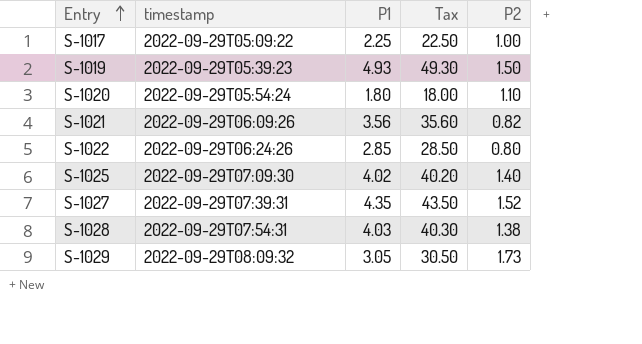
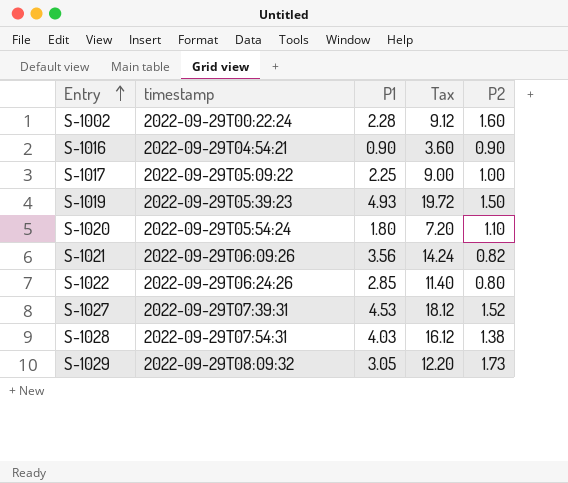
column Tax | formula: [P1] * 10 -> [P1] * 4
row S-1025: 2022-09-29T07:09:30 | 4.02 | 40.20 | 1.40 -> none
row S-1002: none -> 2022-09-29T00:22:24 | 2.28 | 9.12 | 1.60
row S-1016: none -> 2022-09-29T04:54:21 | 0.90 | 3.60 | 0.90
S-1027 | P1: 4.35 -> 4.53

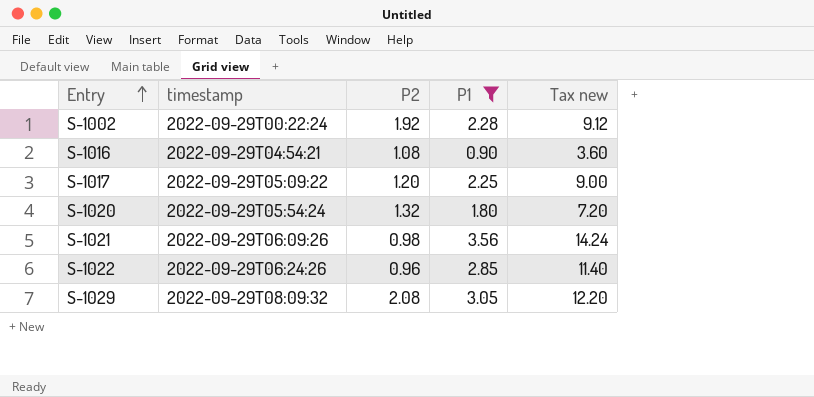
filter: none -> P1 <= 3.56
column P2 | position: 5 -> 3
column name: Tax -> Tax new
S-1002 | P2: 1.60 -> 1.92
S-1016 | P2: 0.90 -> 1.08
S-1017 | P2: 1.00 -> 1.20
S-1020 | P2: 1.10 -> 1.32
S-1021 | P2: 0.82 -> 0.98
S-1022 | P2: 0.80 -> 0.96
S-1029 | P2: 1.73 -> 2.08

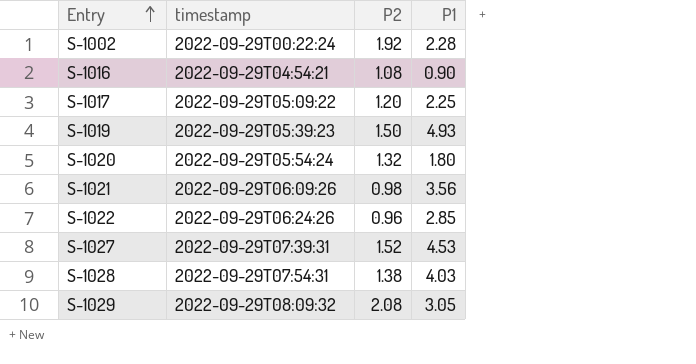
filter: P1 <= 3.56 -> none
column Tax new | formula: [P1] * 4 -> none

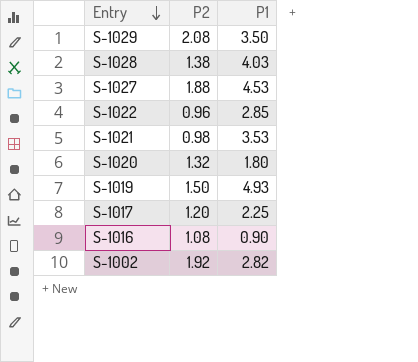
row order: Entry ascending -> Entry descending
column timestamp | position: 2 -> none
S-1029 | P1: 3.05 -> 3.50
S-1027 | P2: 1.52 -> 1.88
S-1021 | P1: 3.56 -> 3.53
S-1002 | P1: 2.28 -> 2.82

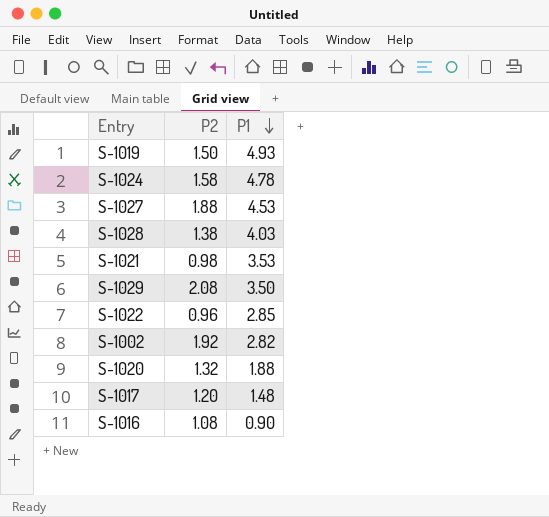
row order: Entry descending -> P1 descending
row S-1024: none -> 1.58 | 4.78
S-1020 | P1: 1.80 -> 1.88
S-1017 | P1: 2.25 -> 1.48

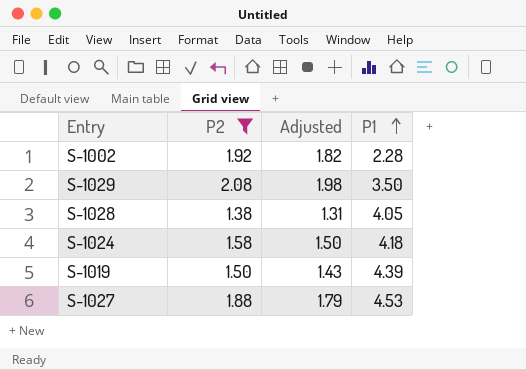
filter: none -> P2 >= 1.38
row order: P1 descending -> P1 ascending
column Adjusted | formula: none -> [P2] * 0.95
S-1002 | P1: 2.82 -> 2.28
S-1028 | P1: 4.03 -> 4.05
S-1024 | P1: 4.78 -> 4.18
S-1019 | P1: 4.93 -> 4.39

